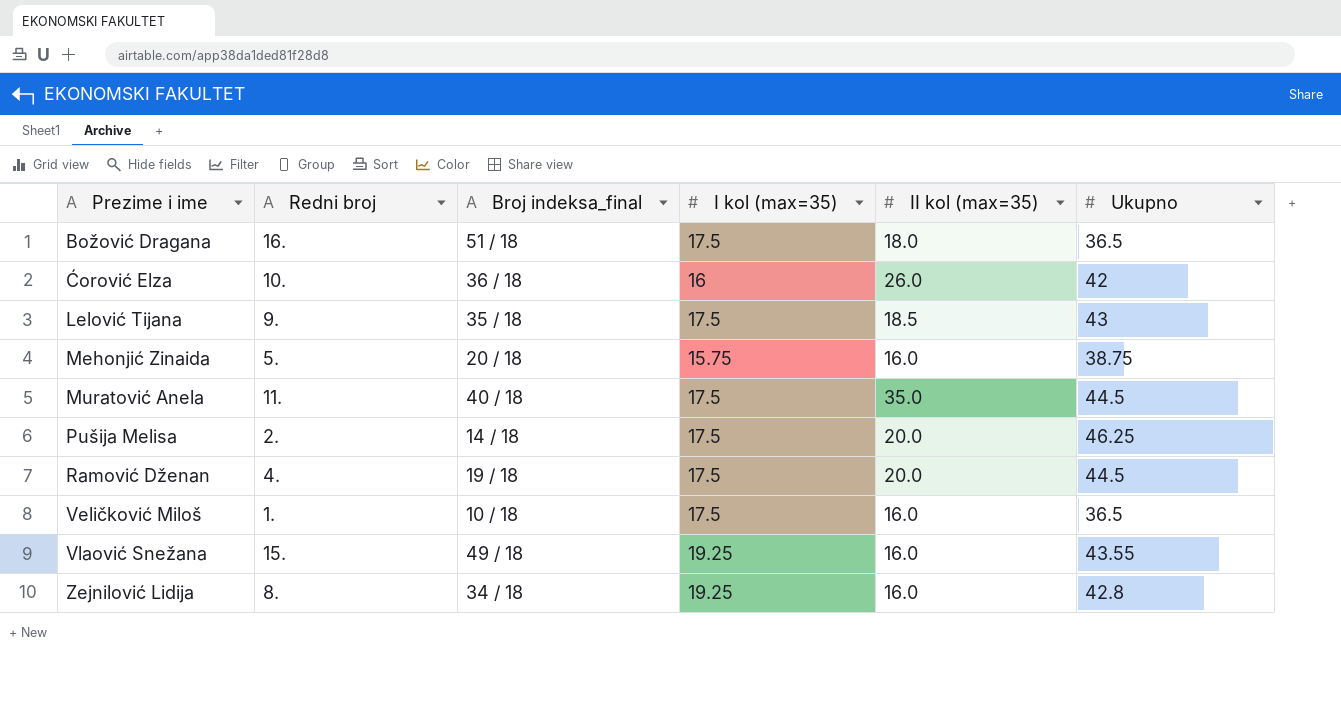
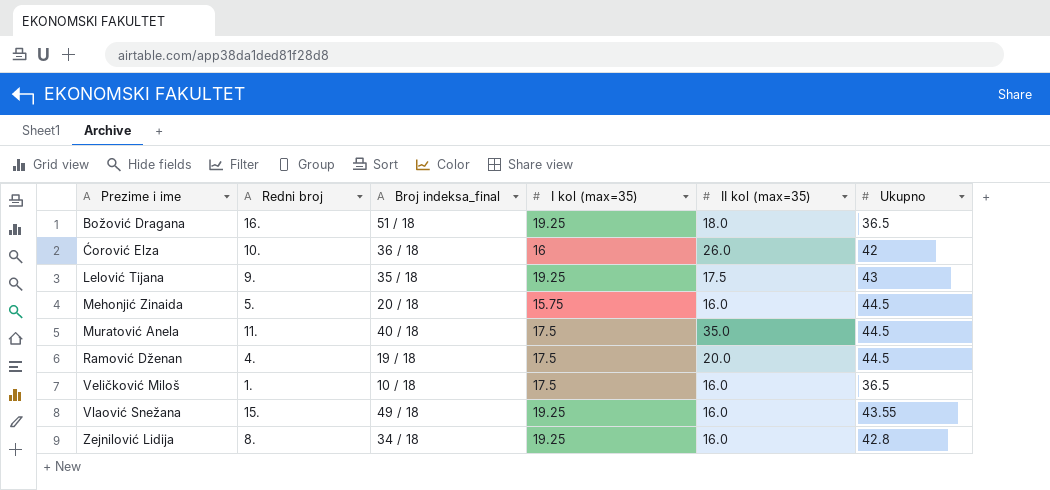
row Pušija Melisa: 2. | 14 / 18 | 17.5 | 20.0 | 46.25 -> none
Božović Dragana | I kol (max=35): 17.5 -> 19.25
Lelović Tijana | I kol (max=35): 17.5 -> 19.25
Lelović Tijana | II kol (max=35): 18.5 -> 17.5
Mehonjić Zinaida | Ukupno: 38.75 -> 44.5

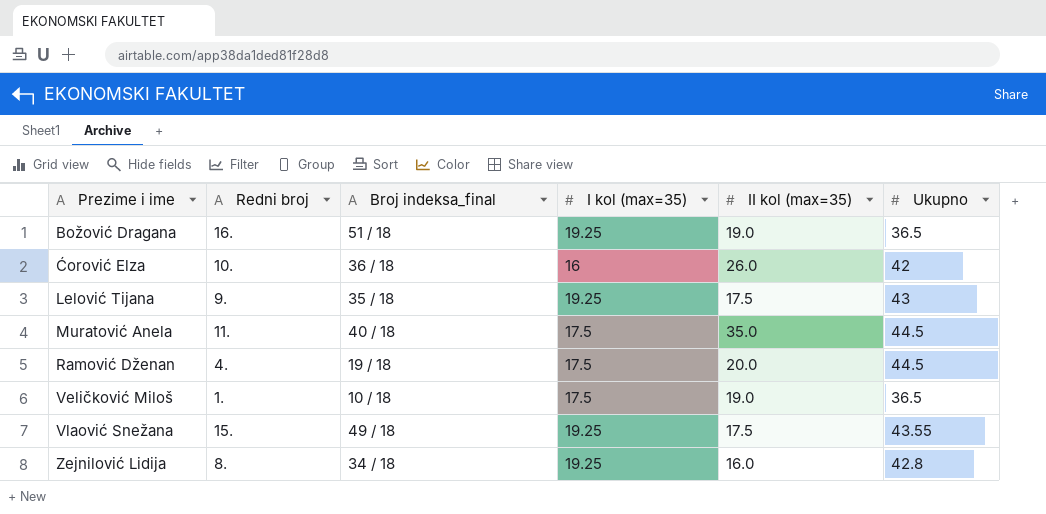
row Mehonjić Zinaida: 5. | 20 / 18 | 15.75 | 16.0 | 44.5 -> none
Božović Dragana | II kol (max=35): 18.0 -> 19.0
Veličković Miloš | II kol (max=35): 16.0 -> 19.0
Vlaović Snežana | II kol (max=35): 16.0 -> 17.5

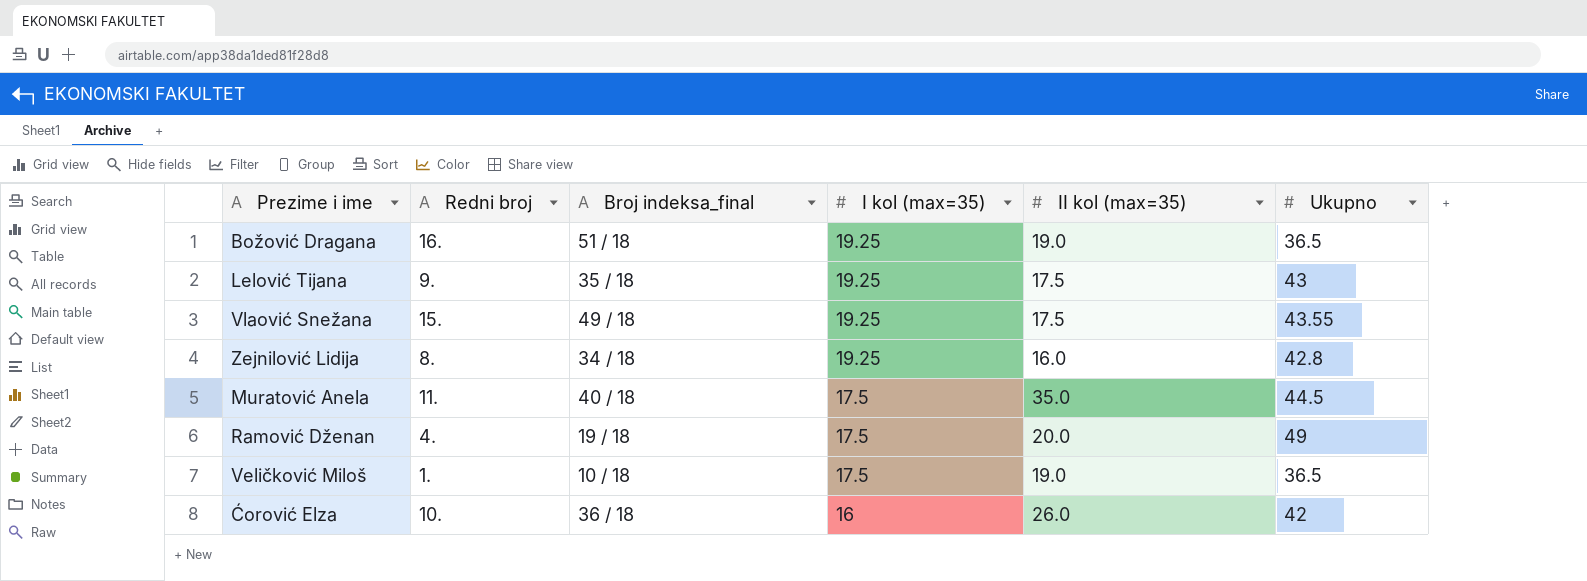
row order: Prezime i ime ascending -> I kol (max=35) descending
Ramović Dženan | Ukupno: 44.5 -> 49

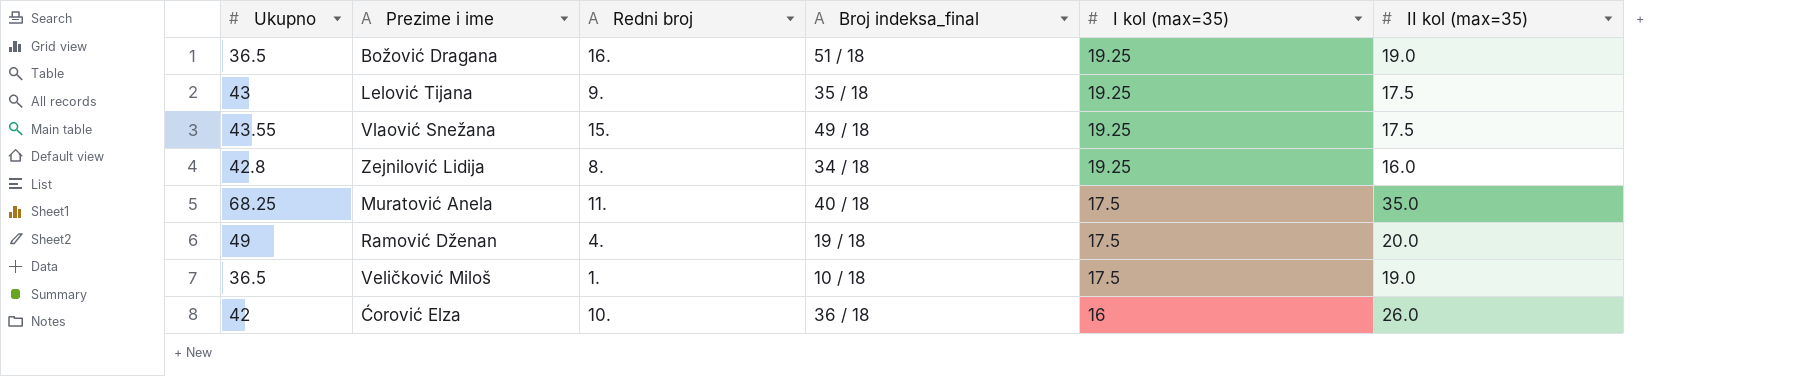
column Ukupno | position: 6 -> 1
Muratović Anela | Ukupno: 44.5 -> 68.25

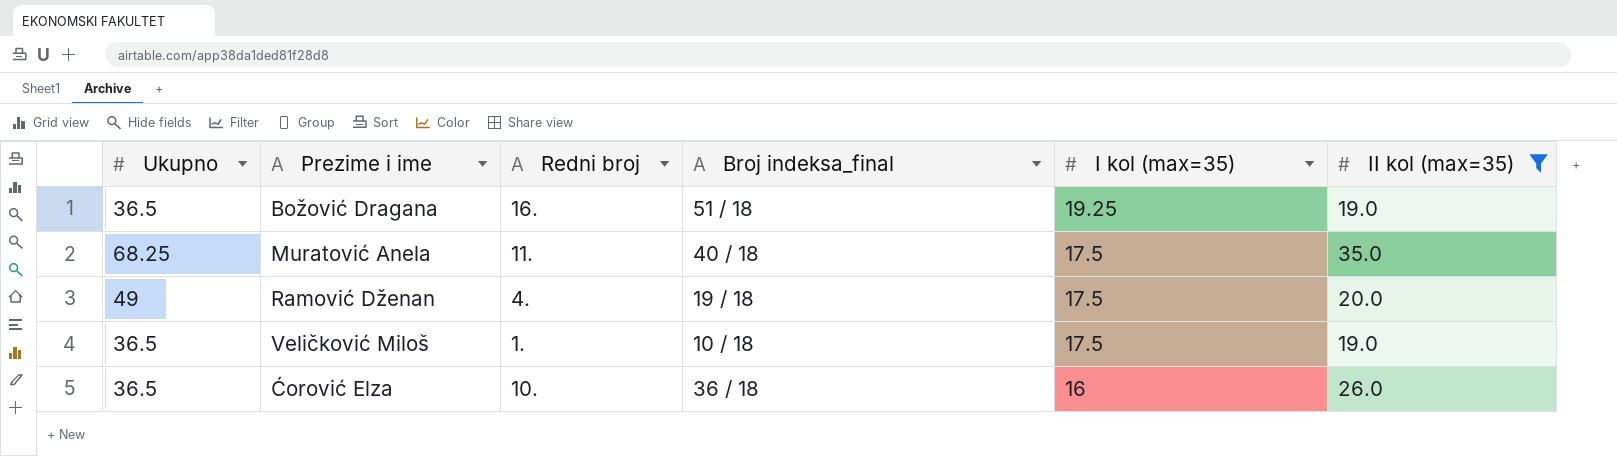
filter: none -> II kol (max=35) >= 19.0
Ćorović Elza | Ukupno: 42 -> 36.5

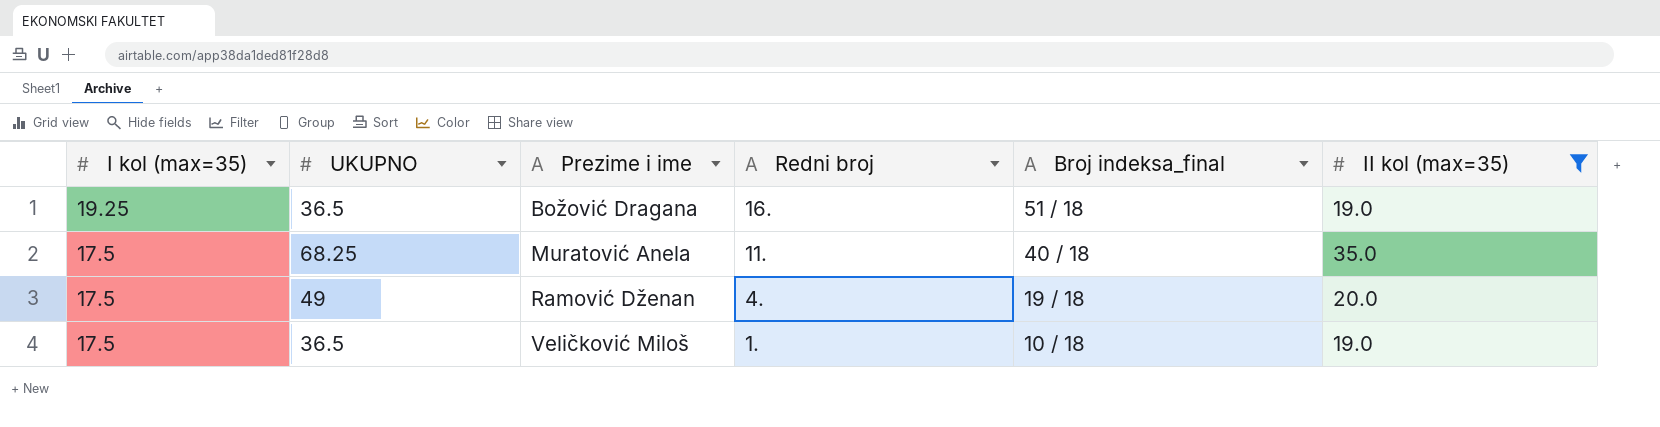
column I kol (max=35) | position: 5 -> 1
column name: Ukupno -> UKUPNO
row Ćorović Elza: 36.5 | 10. | 36 / 18 | 16 | 26.0 -> none

